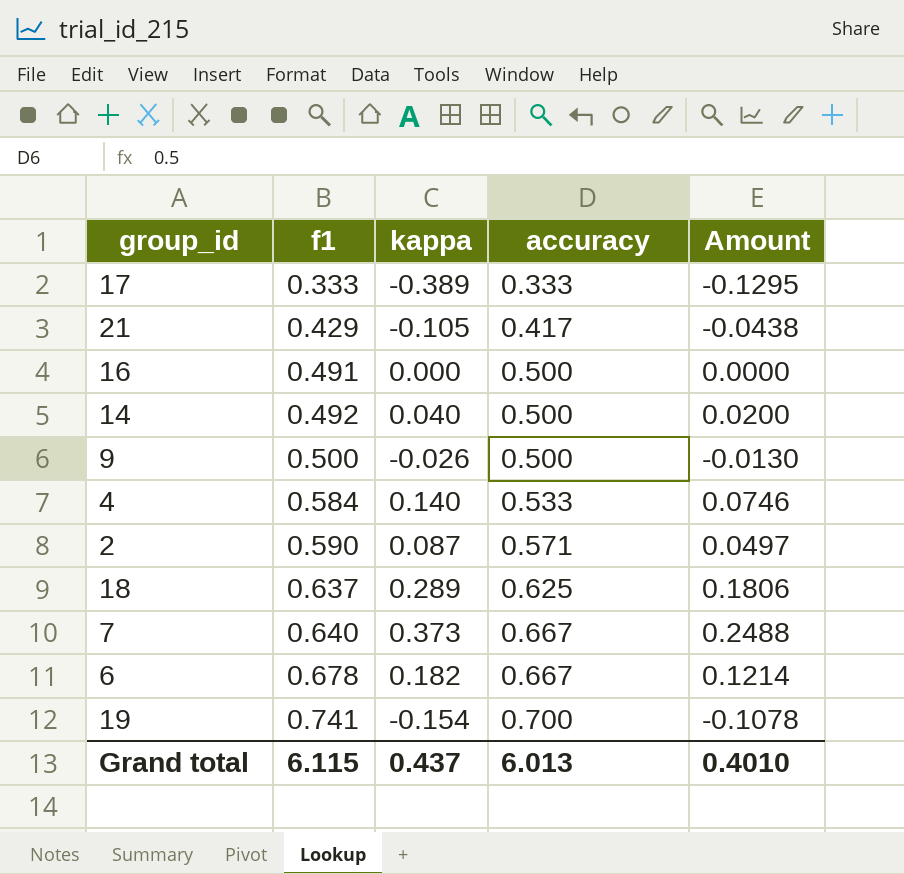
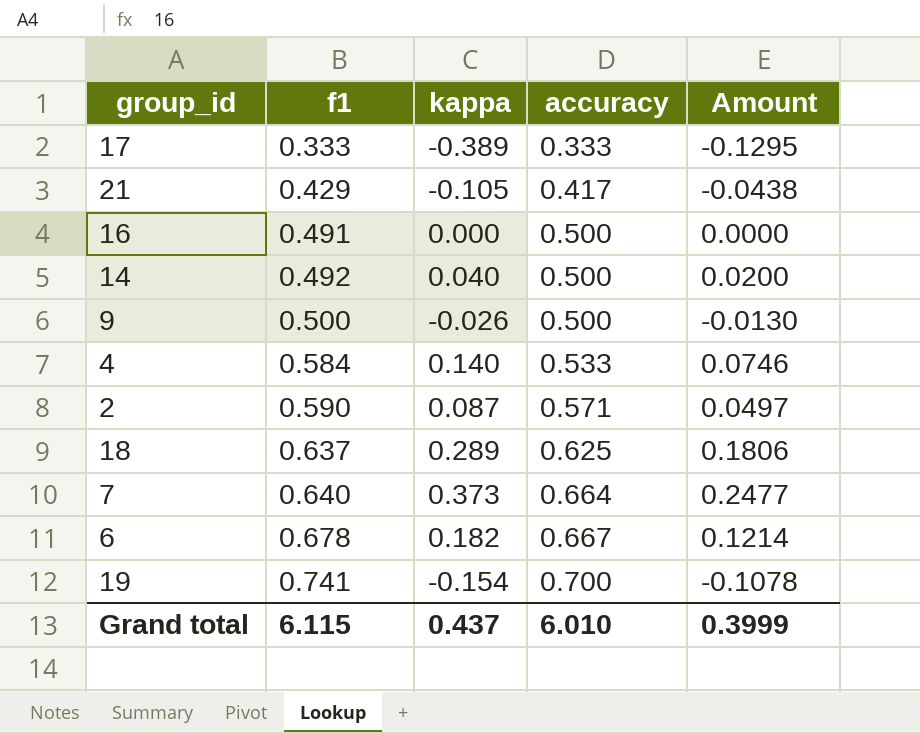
7 | accuracy: 0.667 -> 0.664
7 | Amount: 0.2488 -> 0.2477
Grand total | accuracy: 6.013 -> 6.010
Grand total | Amount: 0.4010 -> 0.3999

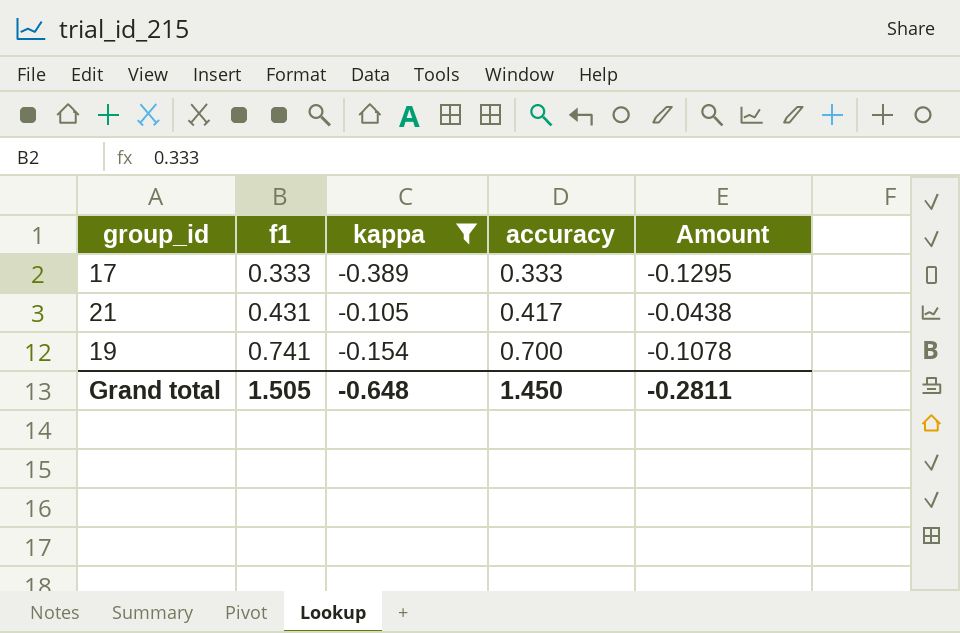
filter: none -> kappa <= -0.105
21 | f1: 0.429 -> 0.431
Grand total | f1: 6.115 -> 1.505
Grand total | kappa: 0.437 -> -0.648
Grand total | accuracy: 6.010 -> 1.450
Grand total | Amount: 0.3999 -> -0.2811

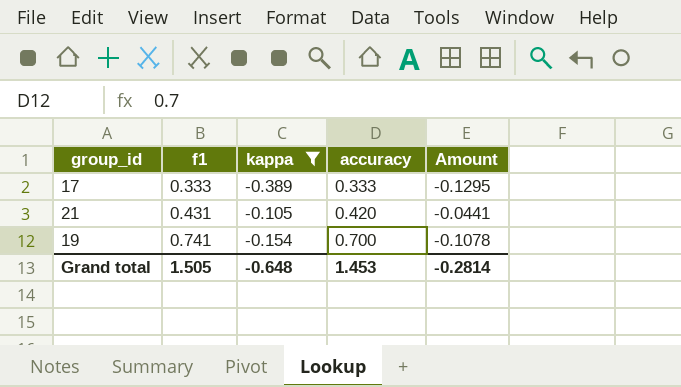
21 | accuracy: 0.417 -> 0.420
21 | Amount: -0.0438 -> -0.0441
Grand total | accuracy: 1.450 -> 1.453
Grand total | Amount: -0.2811 -> -0.2814

